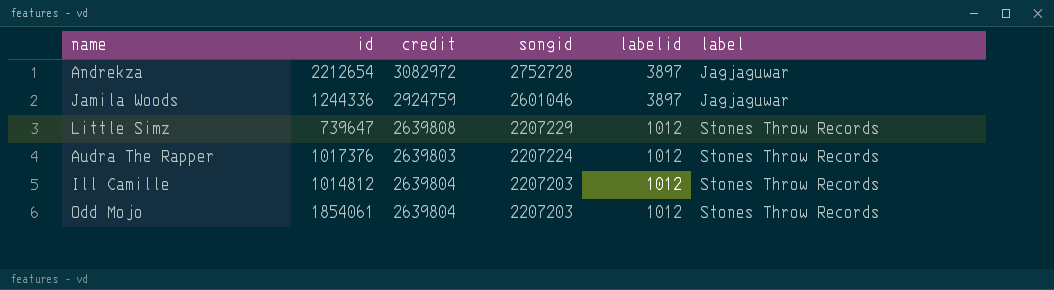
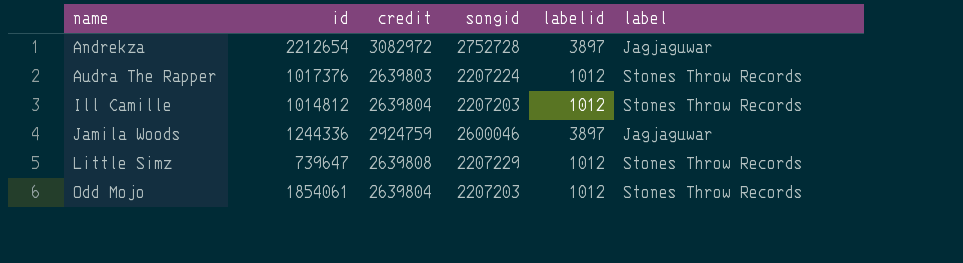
row order: songid descending -> name ascending
Jamila Woods | songid: 2601046 -> 2600046

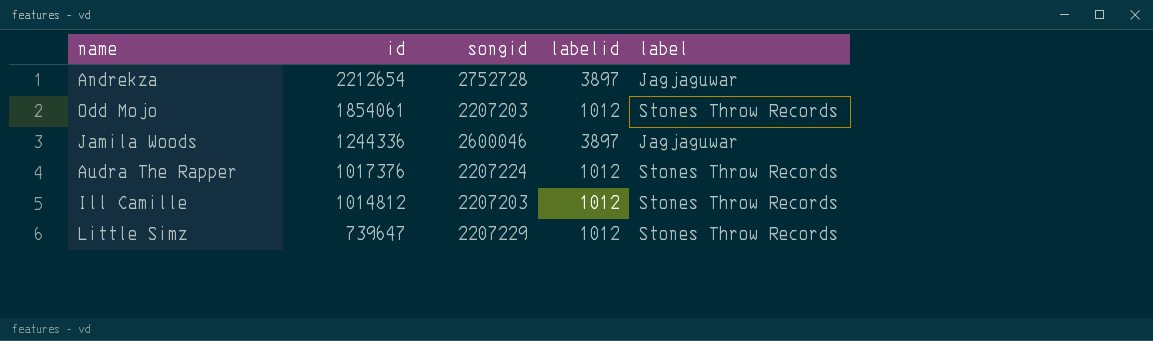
row order: name ascending -> id descending
column credit | position: 3 -> none

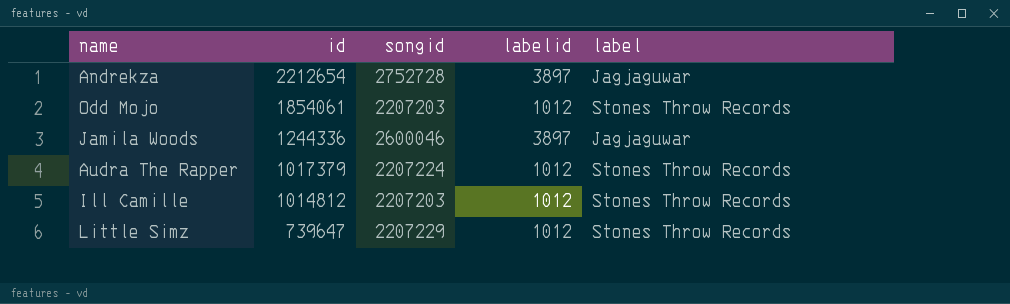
Audra The Rapper | id: 1017376 -> 1017379

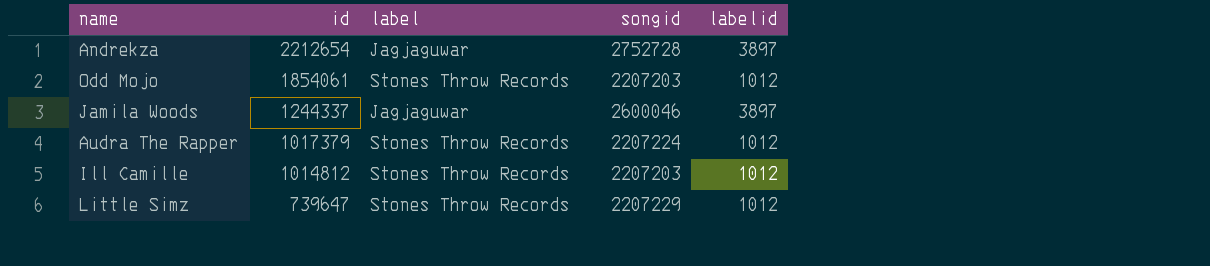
column label | position: 5 -> 3
Jamila Woods | id: 1244336 -> 1244337

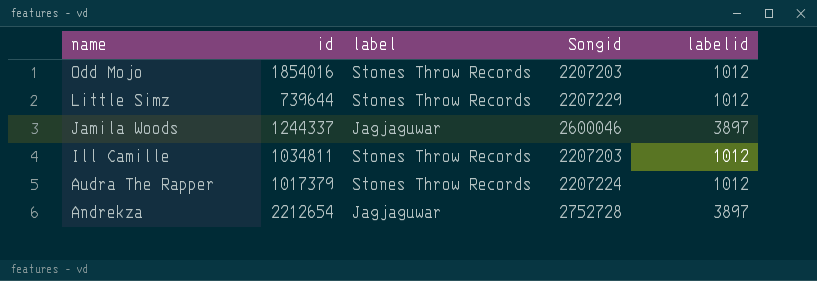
row order: id descending -> name descending
column name: songid -> Songid
Odd Mojo | id: 1854061 -> 1854016
Little Simz | id: 739647 -> 739644
Ill Camille | id: 1014812 -> 1034811

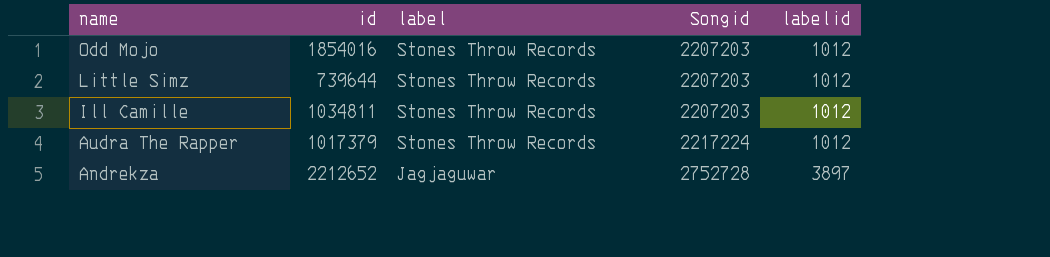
row Jamila Woods: 1244337 | Jagjaguwar | 2600046 | 3897 -> none
Little Simz | Songid: 2207229 -> 2207203
Audra The Rapper | Songid: 2207224 -> 2217224
Andrekza | id: 2212654 -> 2212652

